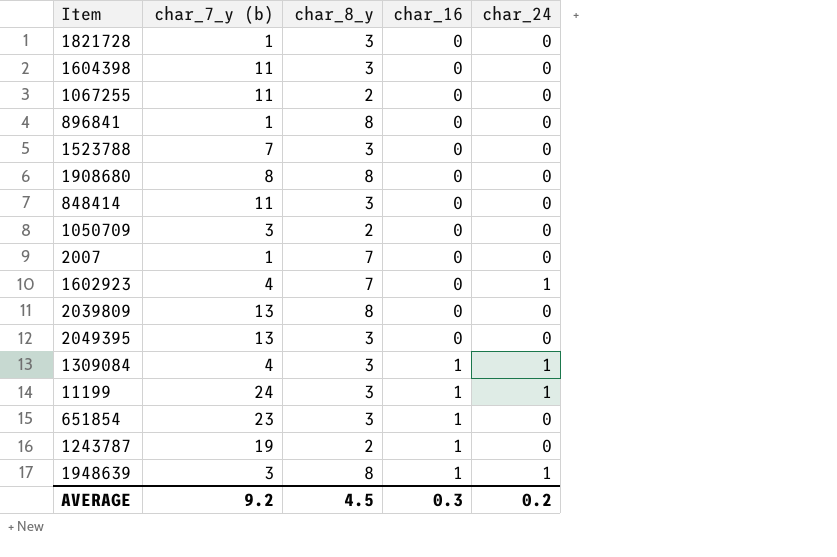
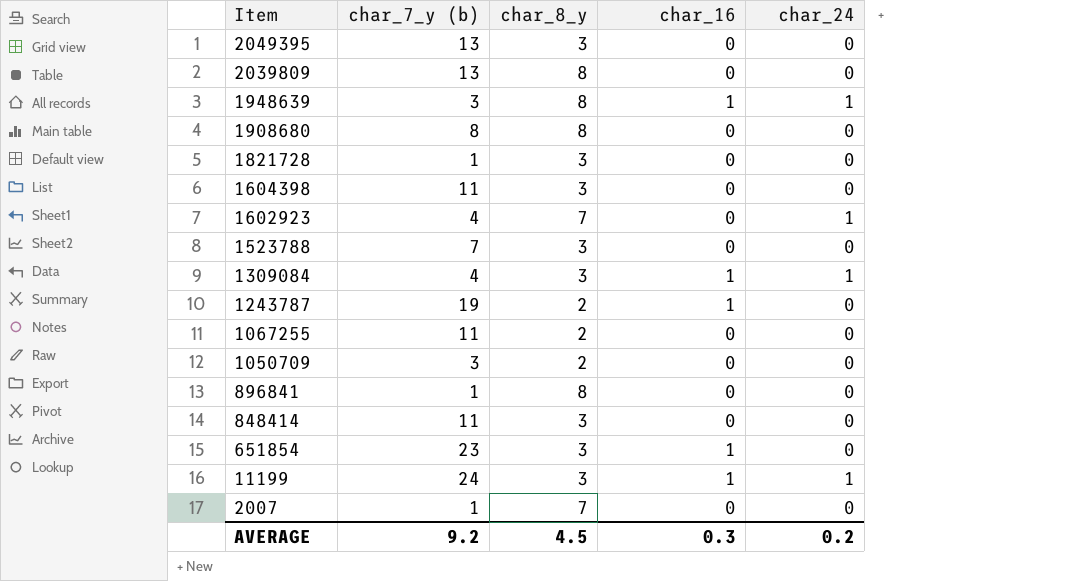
row order: char_16 ascending -> Item descending

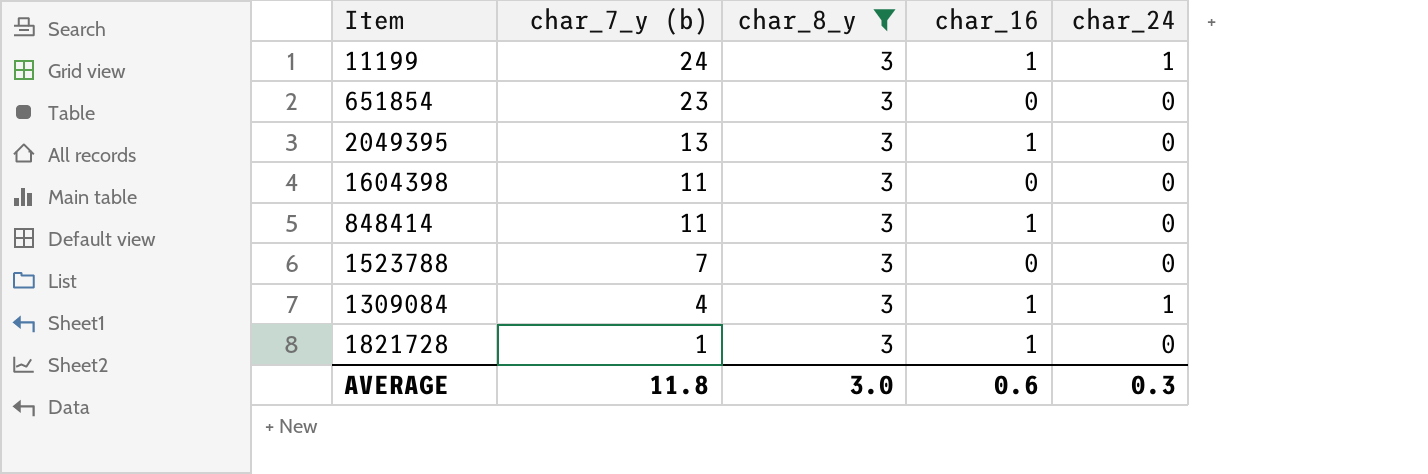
filter: none -> char_8_y = 3
row order: Item descending -> char_7_y (b) descending
651854 | char_16: 1 -> 0
2049395 | char_16: 0 -> 1
848414 | char_16: 0 -> 1
1821728 | char_16: 0 -> 1
AVERAGE | char_7_y (b): 9.2 -> 11.8
AVERAGE | char_8_y: 4.5 -> 3.0
AVERAGE | char_16: 0.3 -> 0.6
AVERAGE | char_24: 0.2 -> 0.3

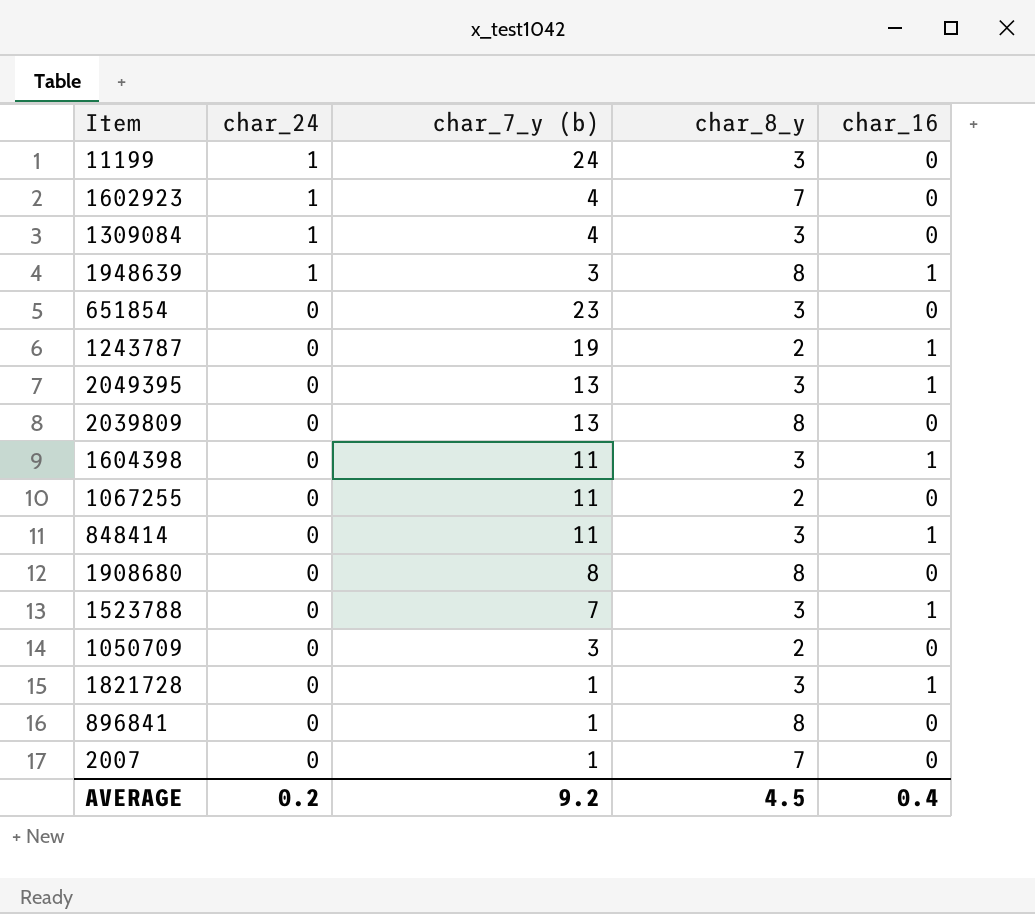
filter: char_8_y = 3 -> none
row order: char_7_y (b) descending -> char_24 descending
column char_24 | position: 5 -> 2
11199 | char_16: 1 -> 0
1309084 | char_16: 1 -> 0
1604398 | char_16: 0 -> 1
1523788 | char_16: 0 -> 1
AVERAGE | char_24: 0.3 -> 0.2
AVERAGE | char_7_y (b): 11.8 -> 9.2
AVERAGE | char_8_y: 3.0 -> 4.5
AVERAGE | char_16: 0.6 -> 0.4

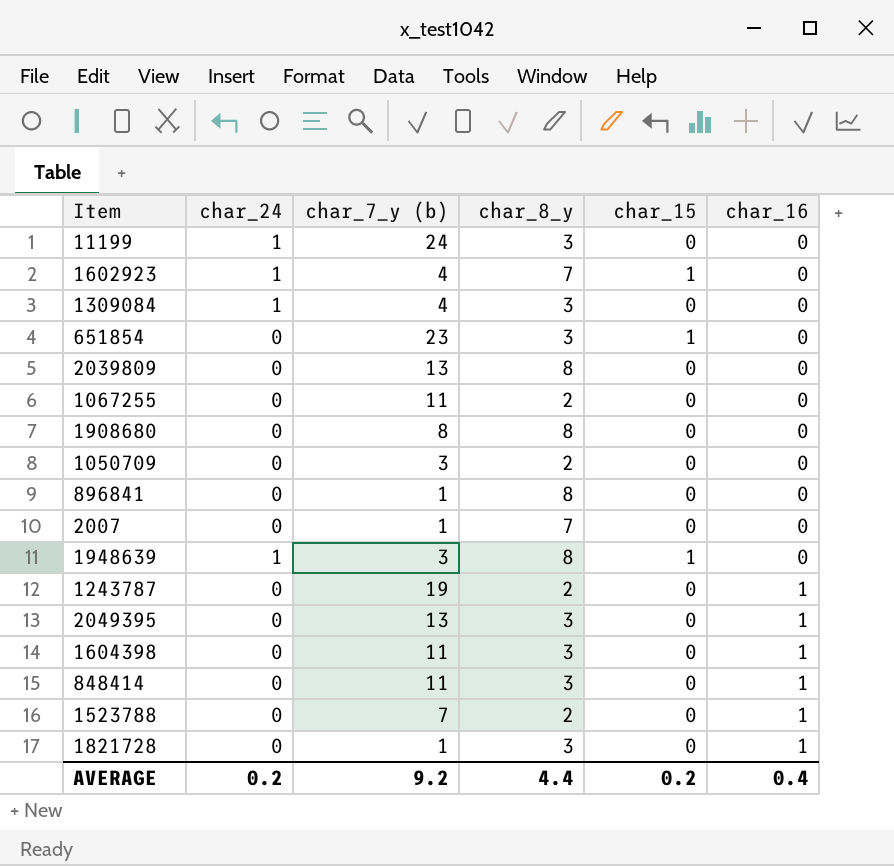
row order: char_24 descending -> char_16 ascending
column char_15 | position: none -> 5
1948639 | char_16: 1 -> 0
1523788 | char_8_y: 3 -> 2
AVERAGE | char_8_y: 4.5 -> 4.4

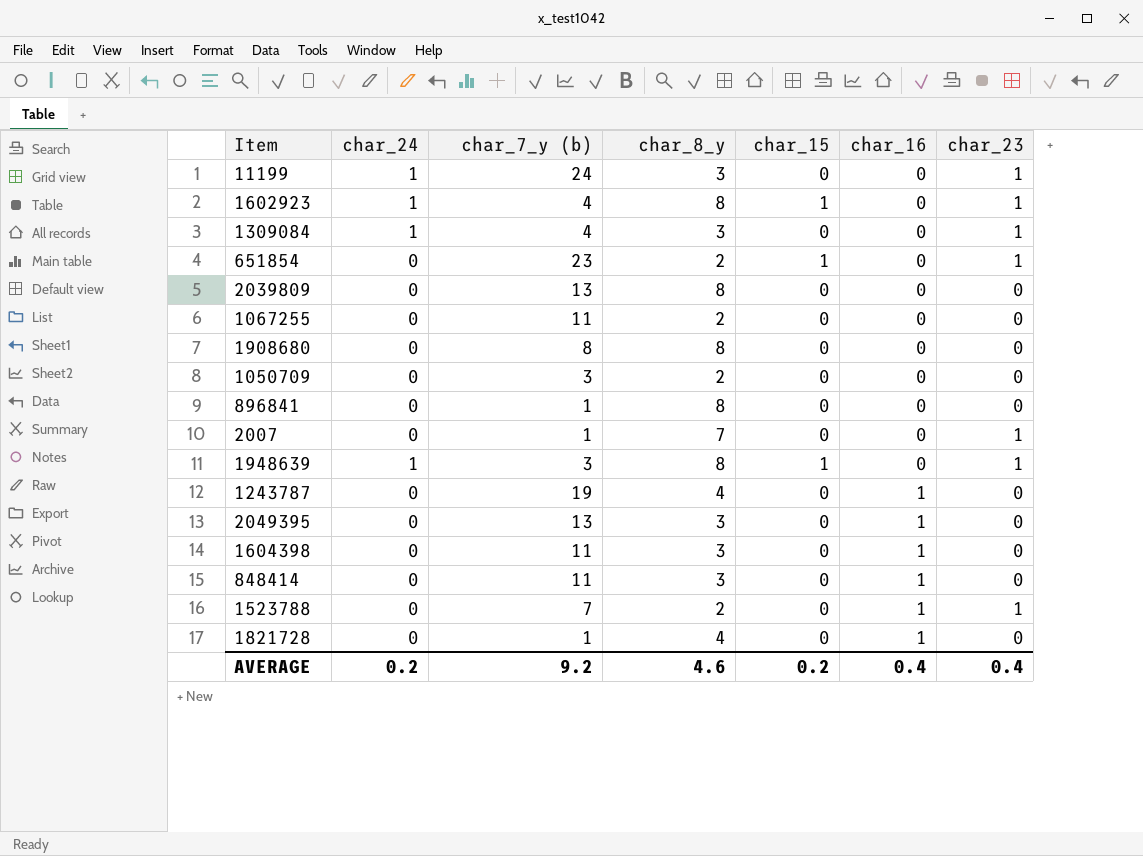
column char_23 | position: none -> 7
1602923 | char_8_y: 7 -> 8
651854 | char_8_y: 3 -> 2
1243787 | char_8_y: 2 -> 4
1821728 | char_8_y: 3 -> 4
AVERAGE | char_8_y: 4.4 -> 4.6

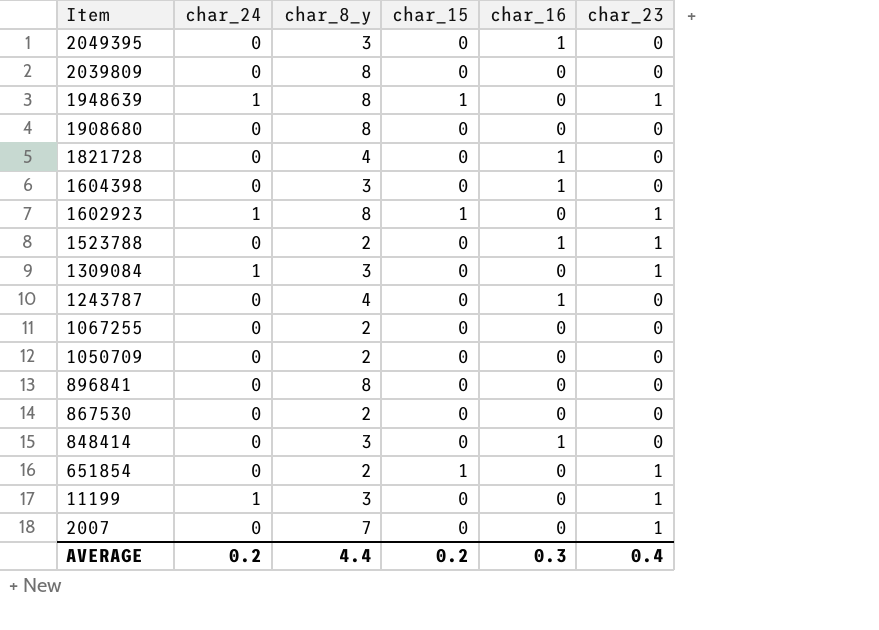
row order: char_16 ascending -> Item descending
column char_7_y (b) | position: 3 -> none
row 867530: none -> 0 | 2 | 0 | 0 | 0
AVERAGE | char_8_y: 4.6 -> 4.4
AVERAGE | char_16: 0.4 -> 0.3

